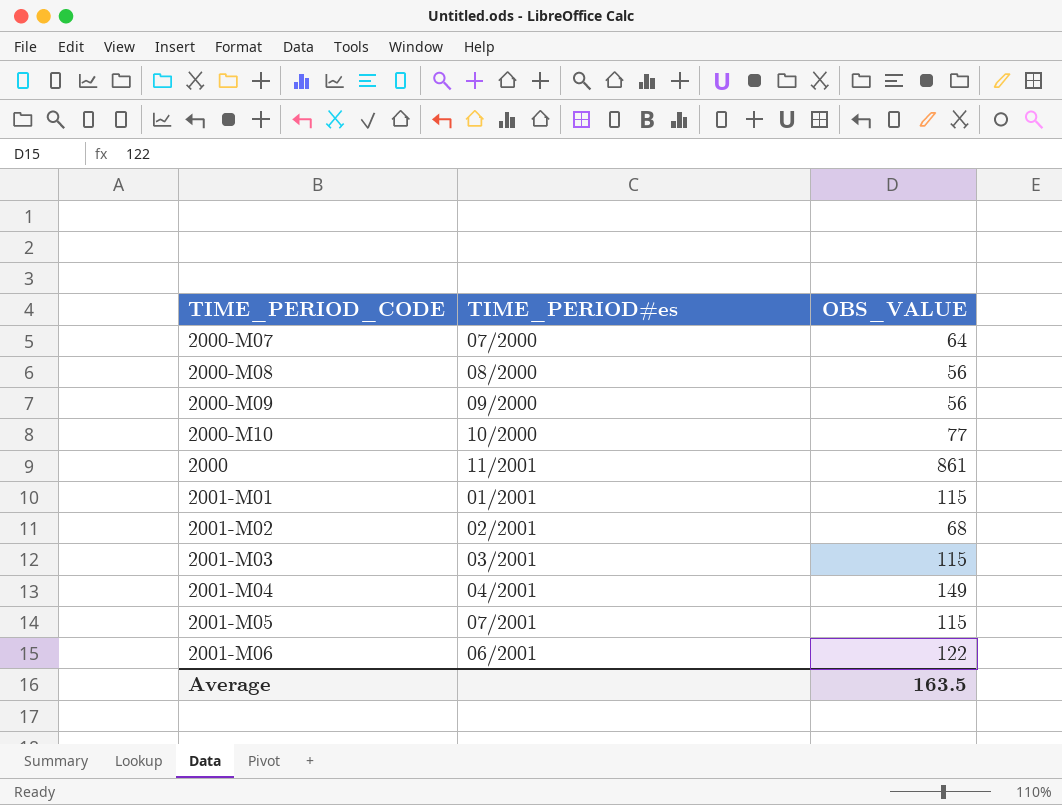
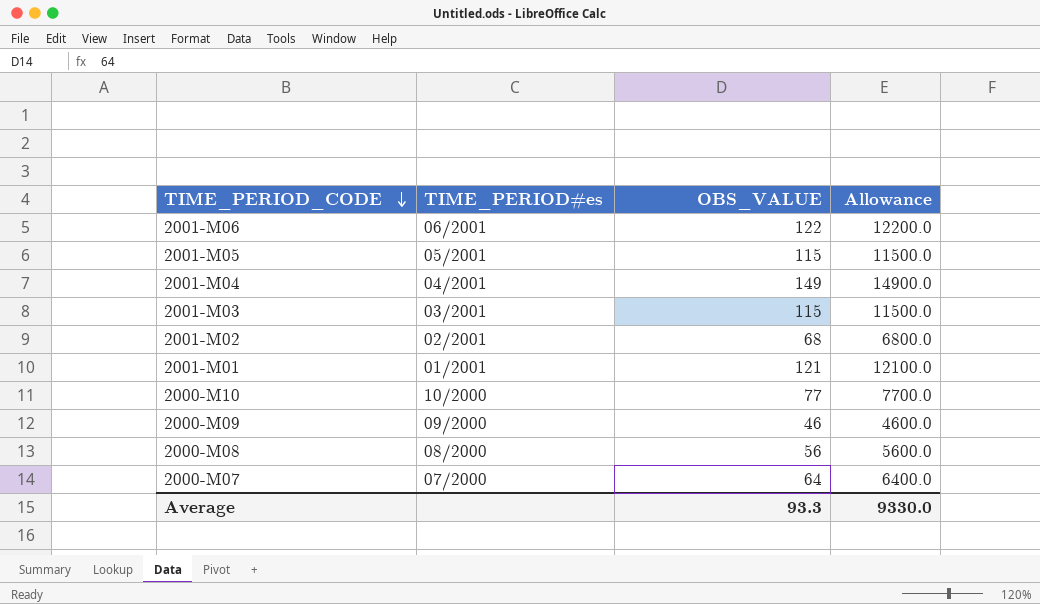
row order: none -> TIME_PERIOD_CODE descending
column Allowance | formula: none -> [OBS_VALUE] * 100
row 2000: 11/2001 | 861 -> none
2001-M05 | TIME_PERIOD#es: 07/2001 -> 05/2001
2001-M01 | OBS_VALUE: 115 -> 121
2000-M09 | OBS_VALUE: 56 -> 46
Average | OBS_VALUE: 163.5 -> 93.3

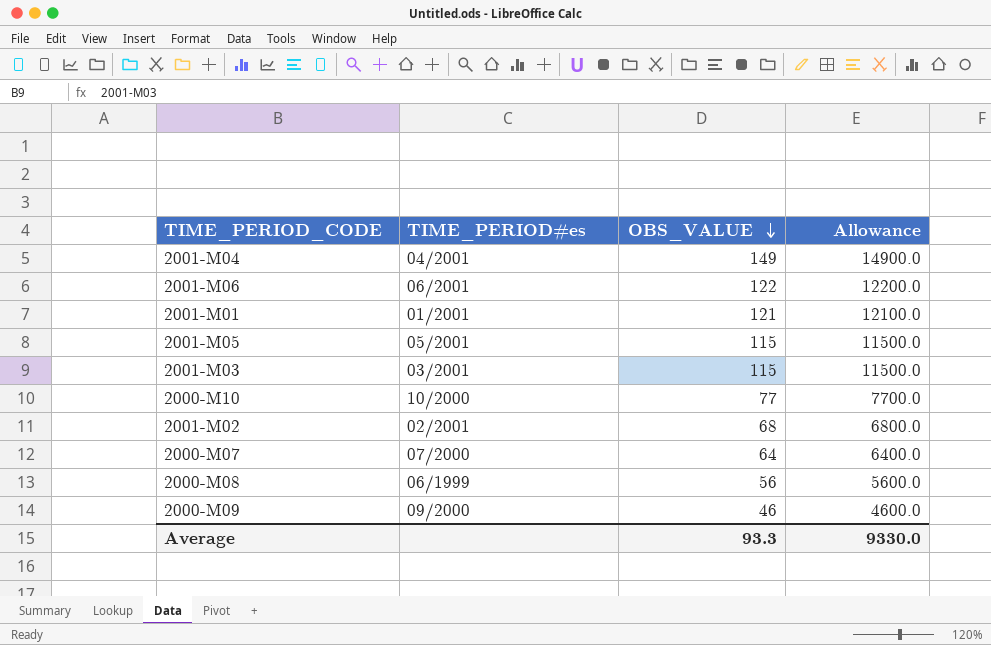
row order: TIME_PERIOD_CODE descending -> OBS_VALUE descending
2000-M08 | TIME_PERIOD#es: 08/2000 -> 06/1999

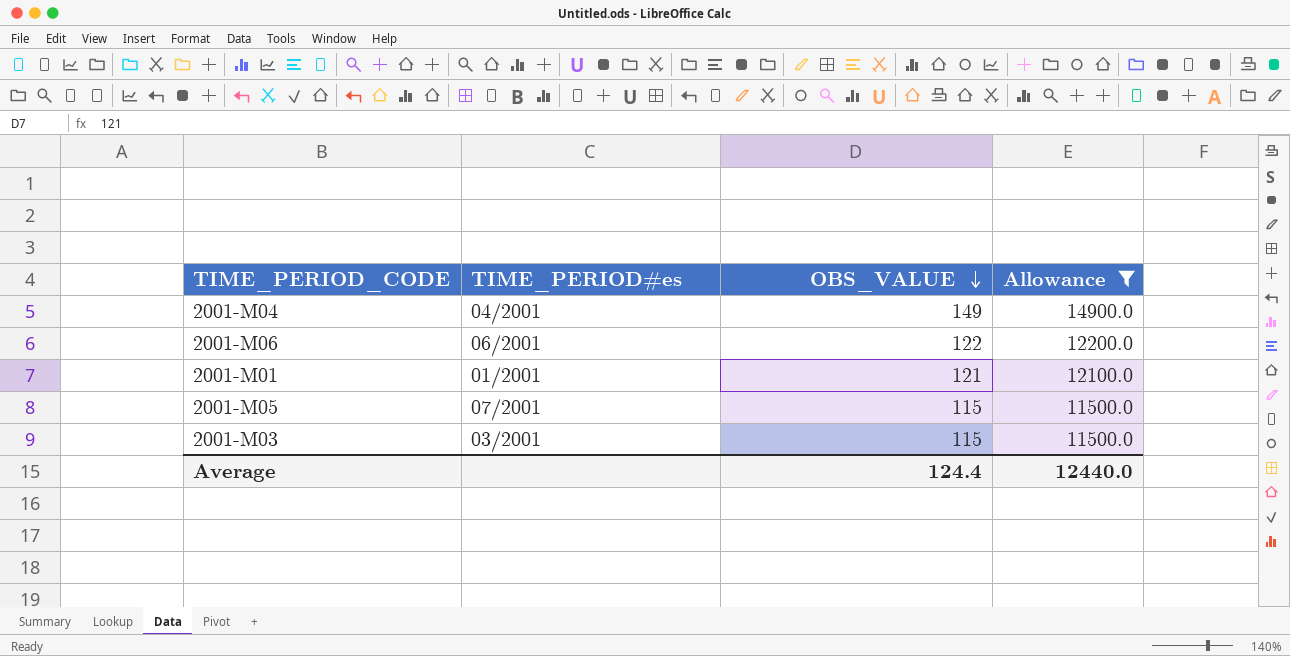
filter: none -> Allowance >= 11500.0
2001-M05 | TIME_PERIOD#es: 05/2001 -> 07/2001
Average | OBS_VALUE: 93.3 -> 124.4
Average | Allowance: 9330.0 -> 12440.0

